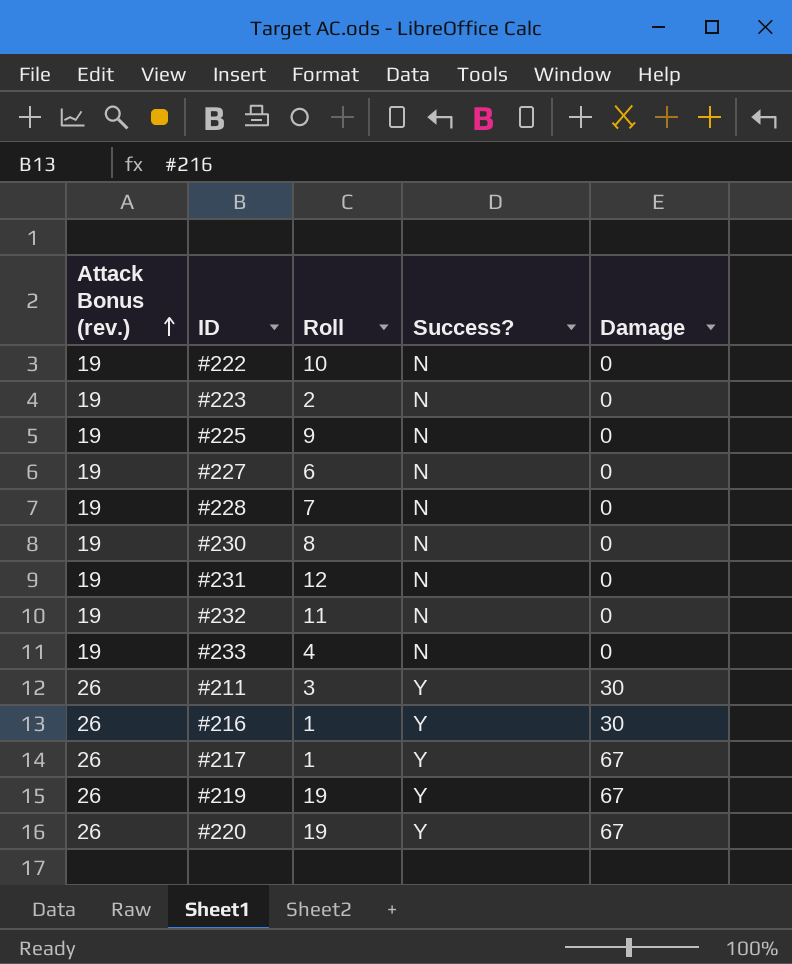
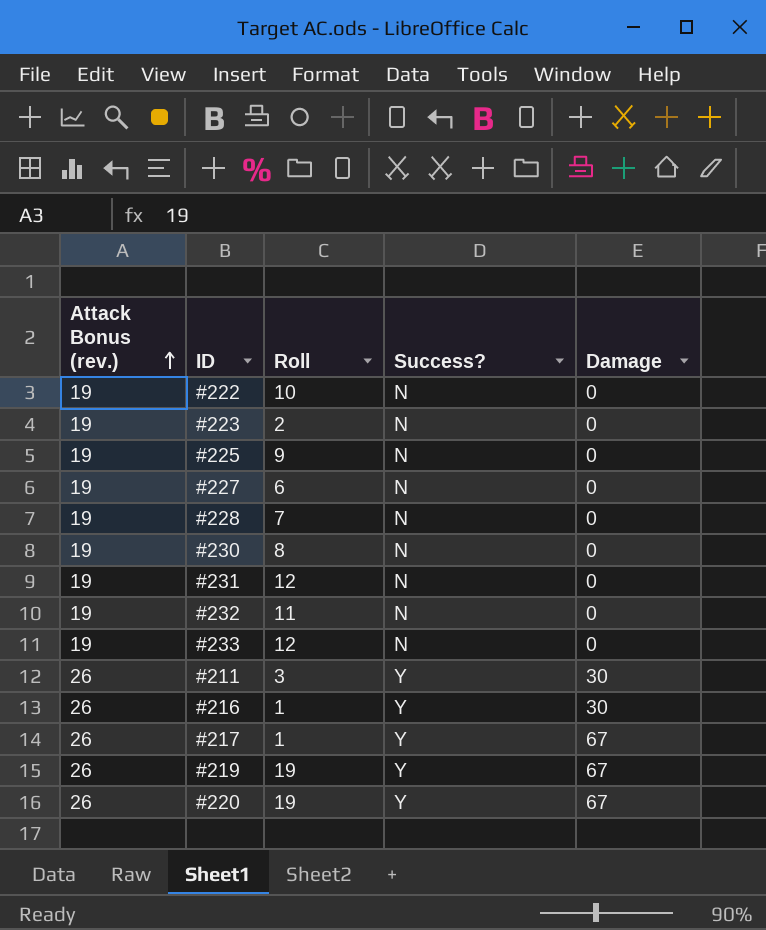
#233 | Roll: 4 -> 12

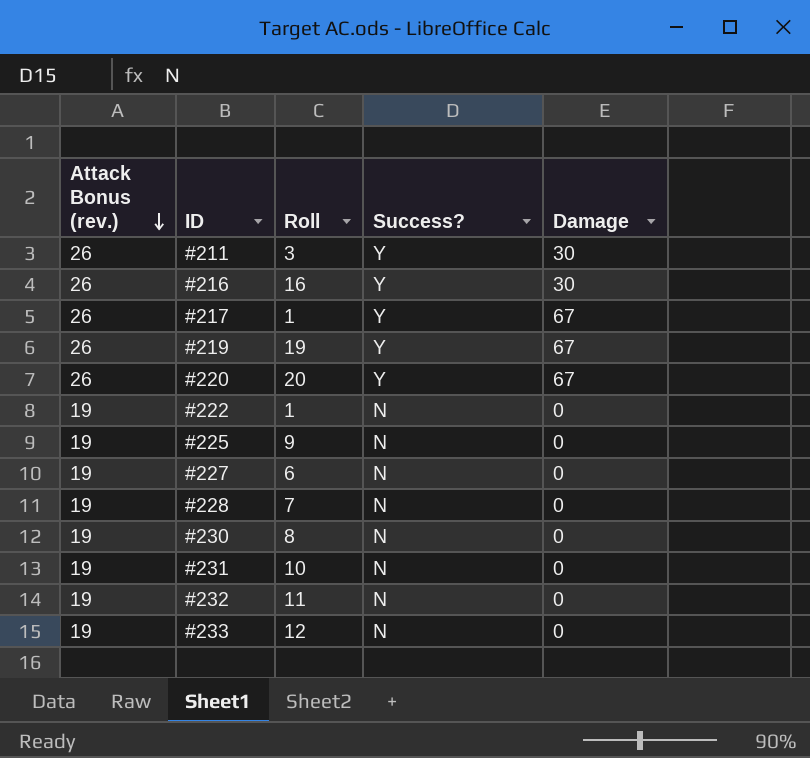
row order: Attack Bonus (rev.) ascending -> Attack Bonus (rev.) descending
row #223: 19 | 2 | N | 0 -> none
#216 | Roll: 1 -> 16
#220 | Roll: 19 -> 20
#222 | Roll: 10 -> 1
#231 | Roll: 12 -> 10

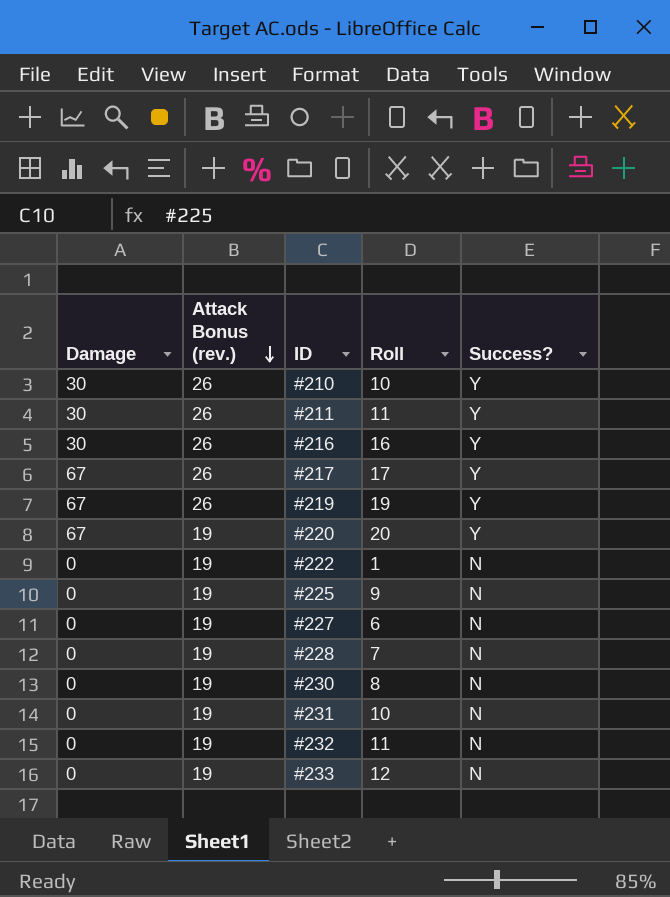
column Damage | position: 5 -> 1
row #210: none -> 30 | 26 | 10 | Y
#211 | Roll: 3 -> 11
#217 | Roll: 1 -> 17
#220 | Attack Bonus (rev.): 26 -> 19

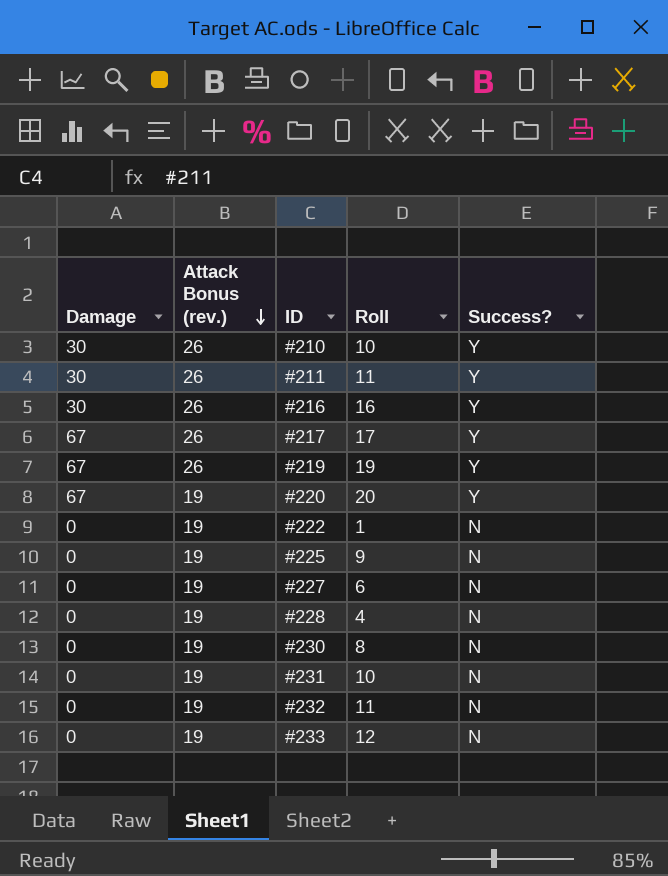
#228 | Roll: 7 -> 4

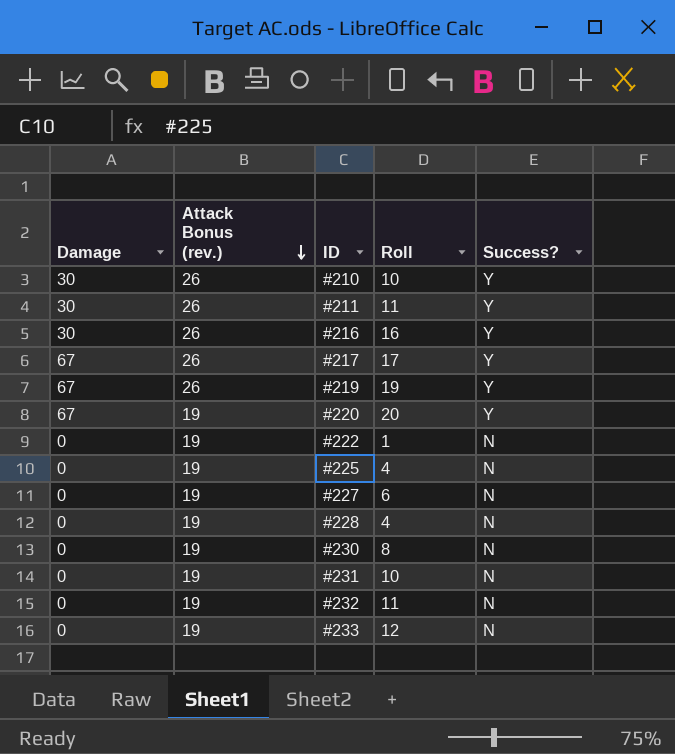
#225 | Roll: 9 -> 4

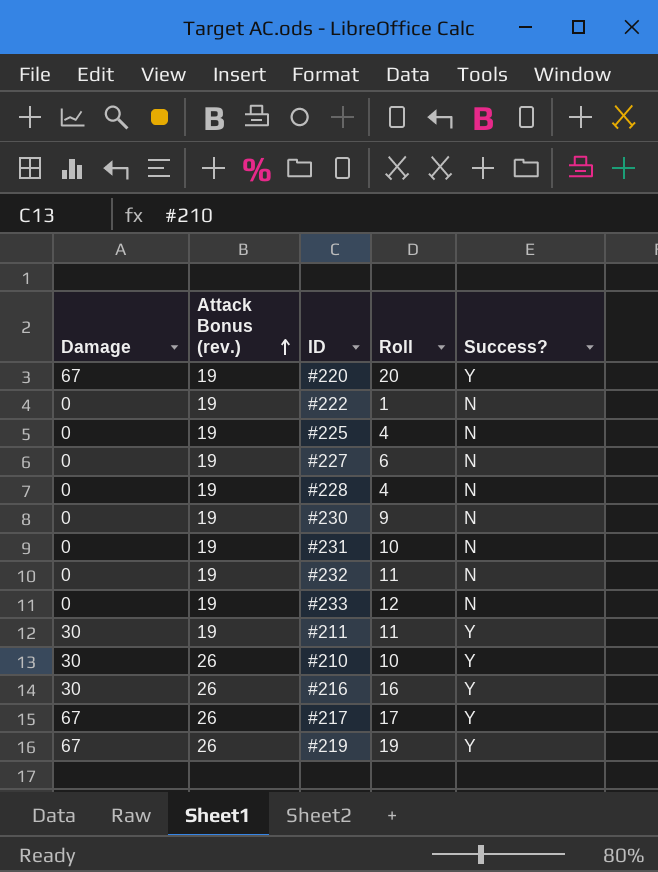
row order: Attack Bonus (rev.) descending -> Attack Bonus (rev.) ascending
#230 | Roll: 8 -> 9
#211 | Attack Bonus (rev.): 26 -> 19

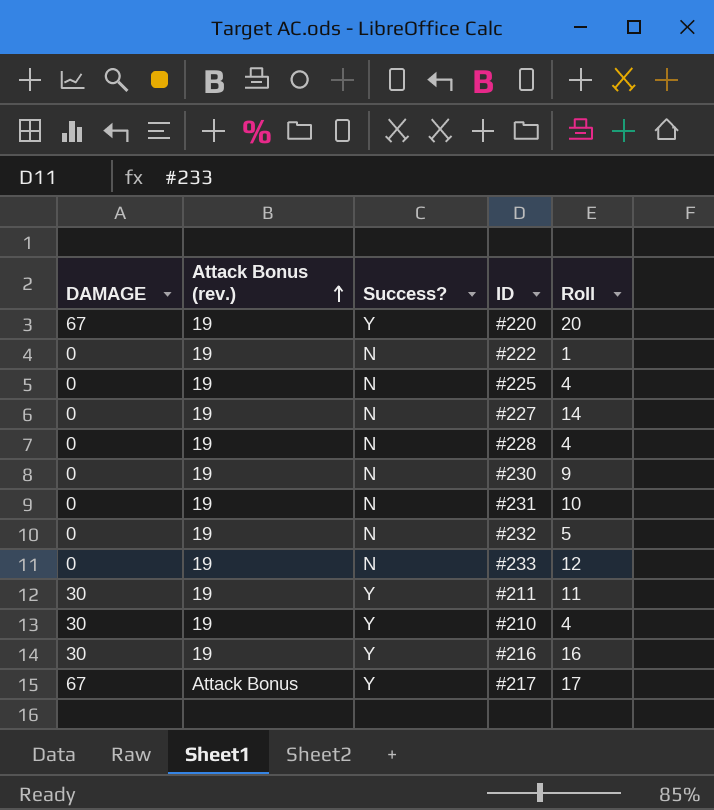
column name: Damage -> DAMAGE
column Success? | position: 5 -> 3
row #219: 67 | 26 | 19 | Y -> none
#227 | Roll: 6 -> 14
#232 | Roll: 11 -> 5
#210 | Attack Bonus (rev.): 26 -> 19
#210 | Roll: 10 -> 4
#216 | Attack Bonus (rev.): 26 -> 19
#217 | Attack Bonus (rev.): 26 -> Attack Bonus

